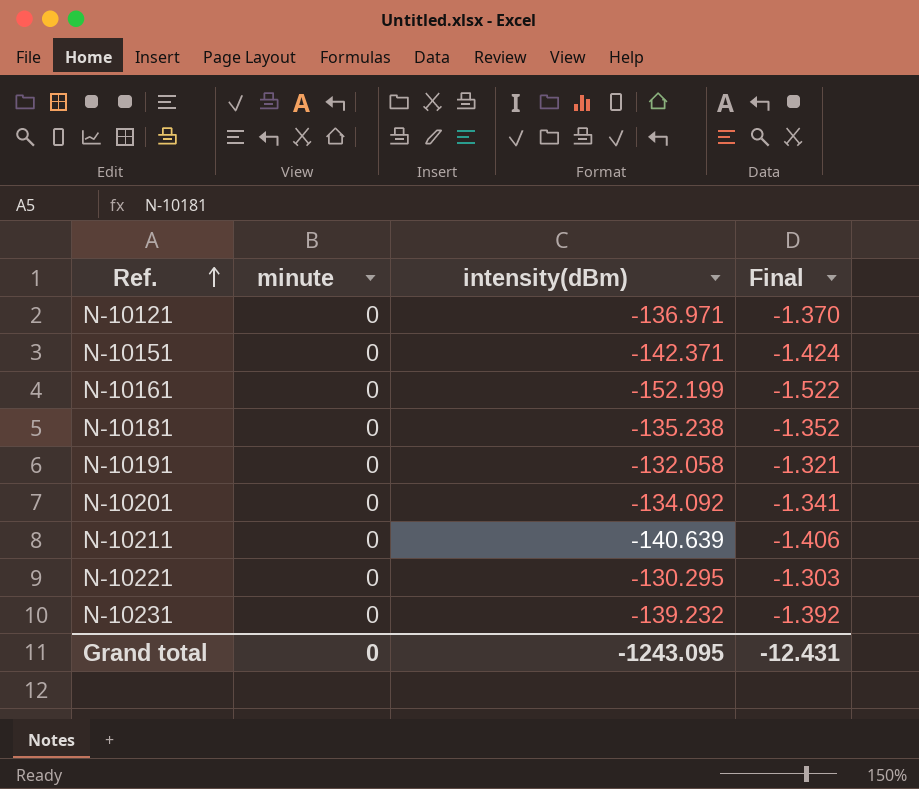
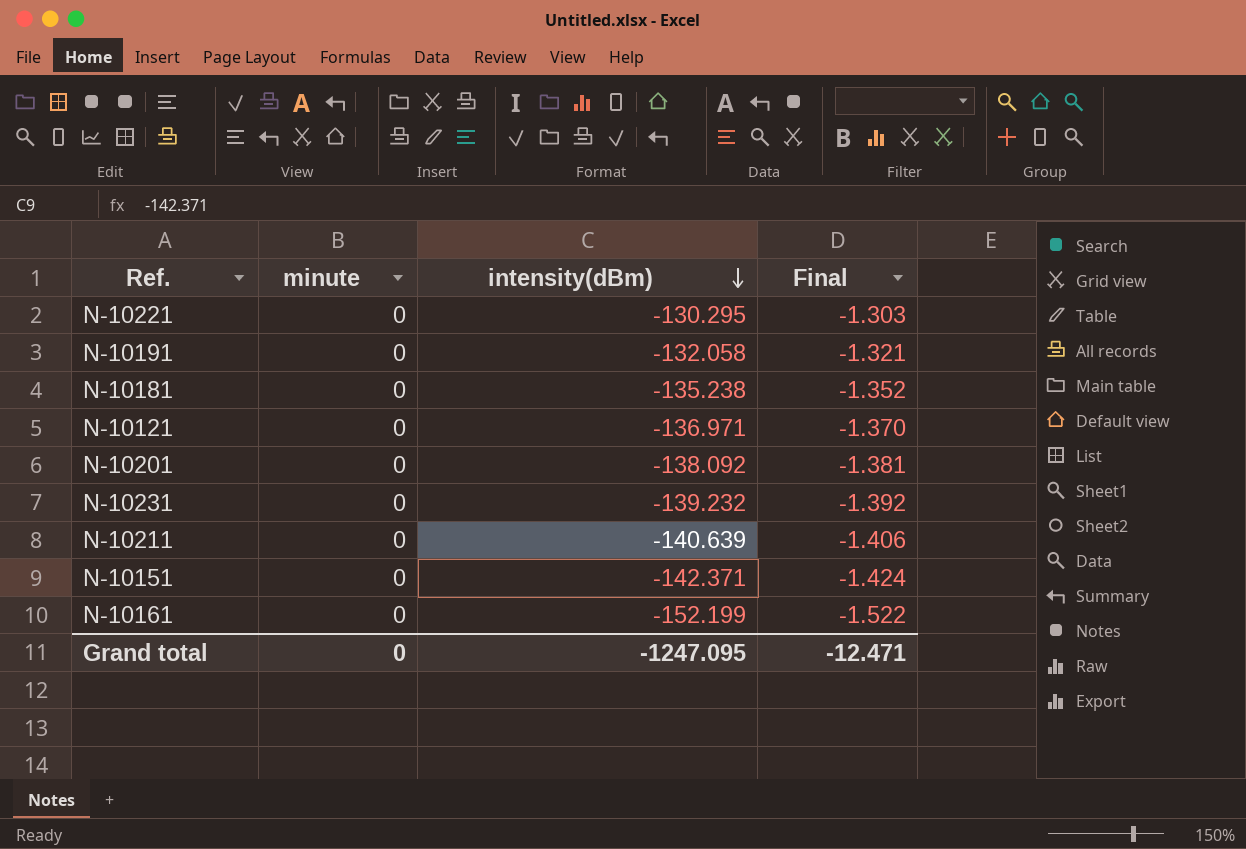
row order: Ref. ascending -> intensity(dBm) descending
N-10201 | intensity(dBm): -134.092 -> -138.092
N-10201 | Final: -1.341 -> -1.381
Grand total | intensity(dBm): -1243.095 -> -1247.095
Grand total | Final: -12.431 -> -12.471

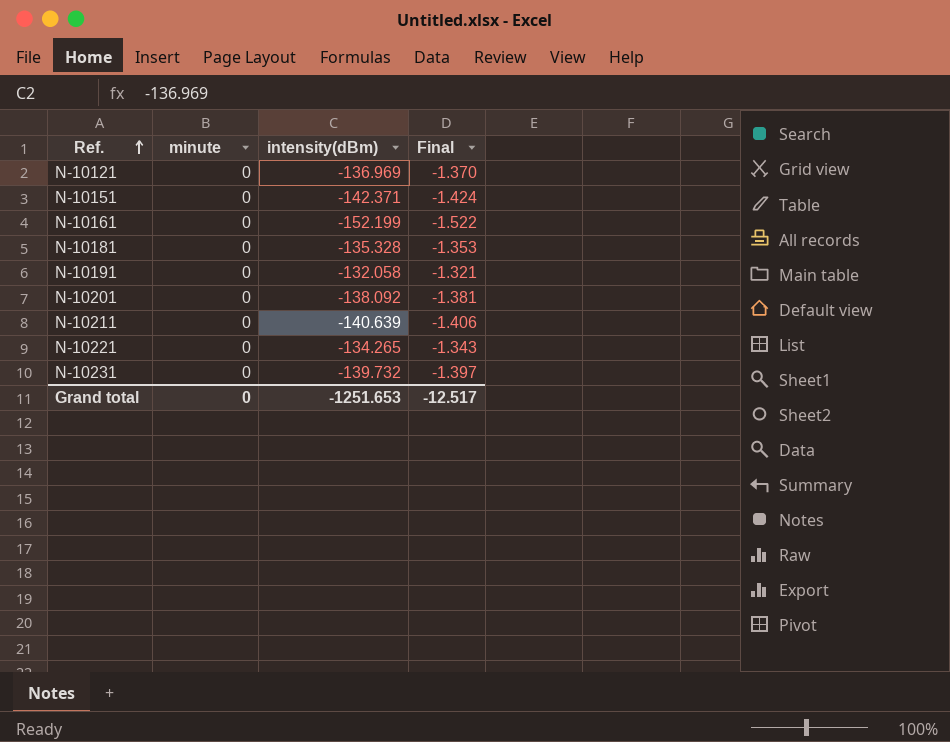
row order: intensity(dBm) descending -> Ref. ascending
N-10121 | intensity(dBm): -136.971 -> -136.969
N-10181 | intensity(dBm): -135.238 -> -135.328
N-10181 | Final: -1.352 -> -1.353
N-10221 | intensity(dBm): -130.295 -> -134.265
N-10221 | Final: -1.303 -> -1.343
N-10231 | intensity(dBm): -139.232 -> -139.732
N-10231 | Final: -1.392 -> -1.397
Grand total | intensity(dBm): -1247.095 -> -1251.653
Grand total | Final: -12.471 -> -12.517

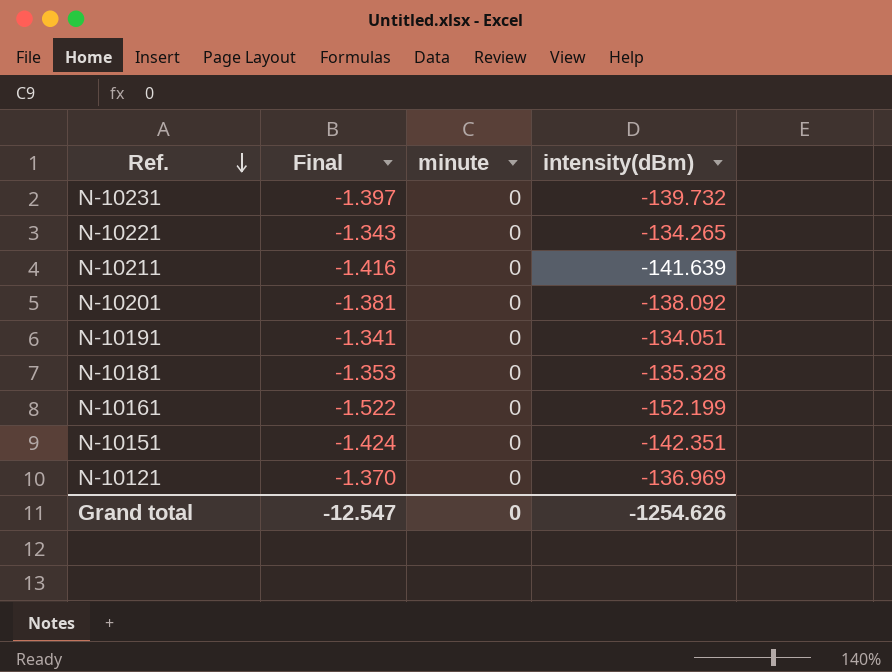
row order: Ref. ascending -> Ref. descending
column Final | position: 4 -> 2
N-10211 | Final: -1.406 -> -1.416
N-10211 | intensity(dBm): -140.639 -> -141.639
N-10191 | Final: -1.321 -> -1.341
N-10191 | intensity(dBm): -132.058 -> -134.051
N-10151 | intensity(dBm): -142.371 -> -142.351
Grand total | Final: -12.517 -> -12.547
Grand total | intensity(dBm): -1251.653 -> -1254.626

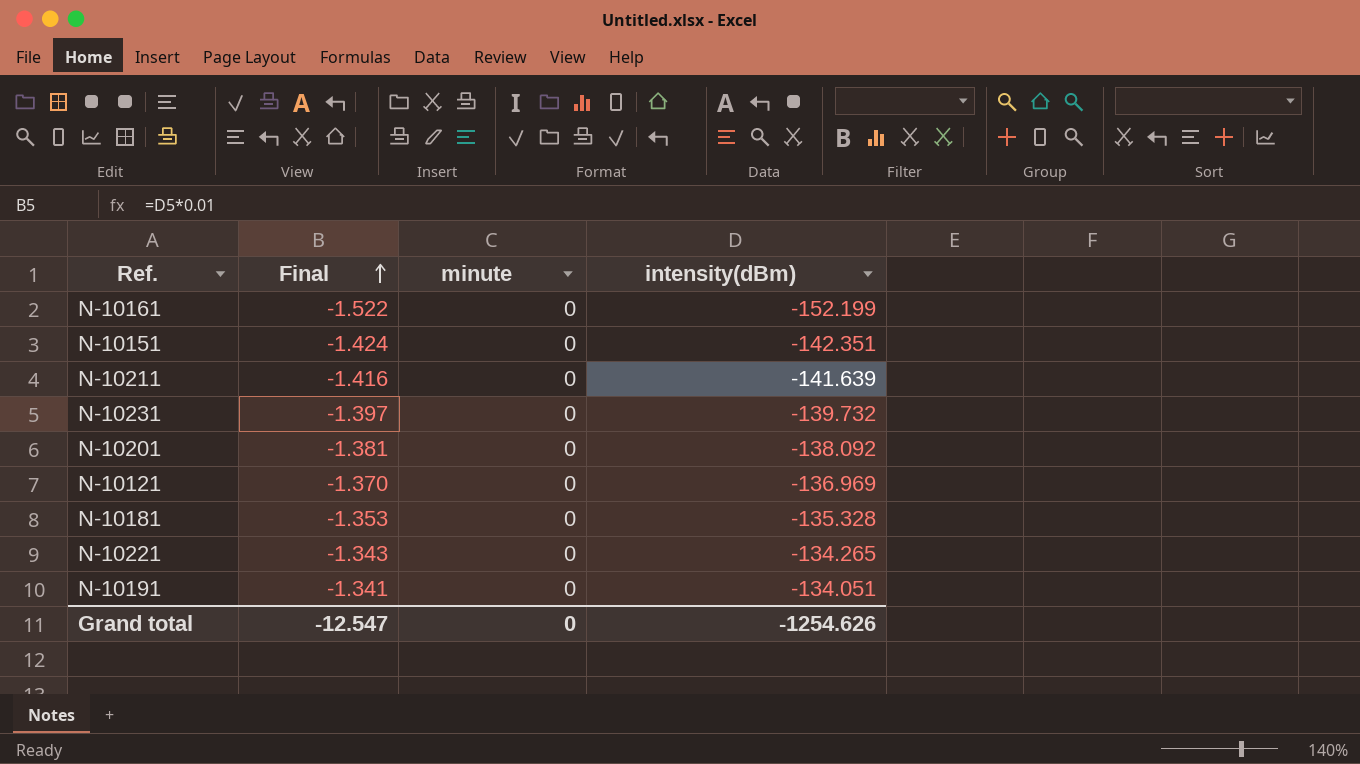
row order: Ref. descending -> Final ascending

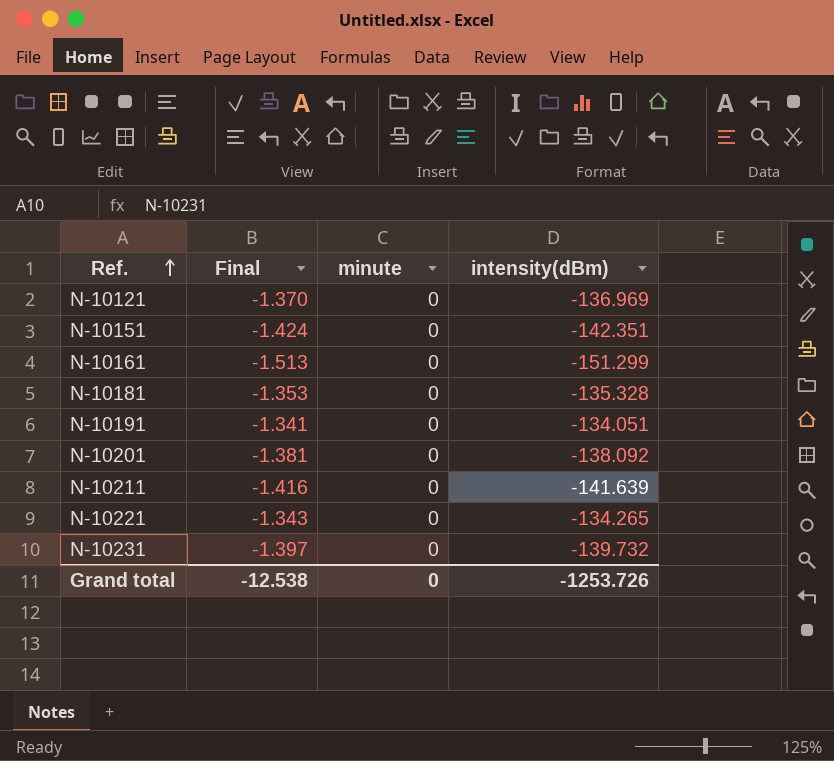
row order: Final ascending -> Ref. ascending
N-10161 | Final: -1.522 -> -1.513
N-10161 | intensity(dBm): -152.199 -> -151.299
Grand total | Final: -12.547 -> -12.538
Grand total | intensity(dBm): -1254.626 -> -1253.726

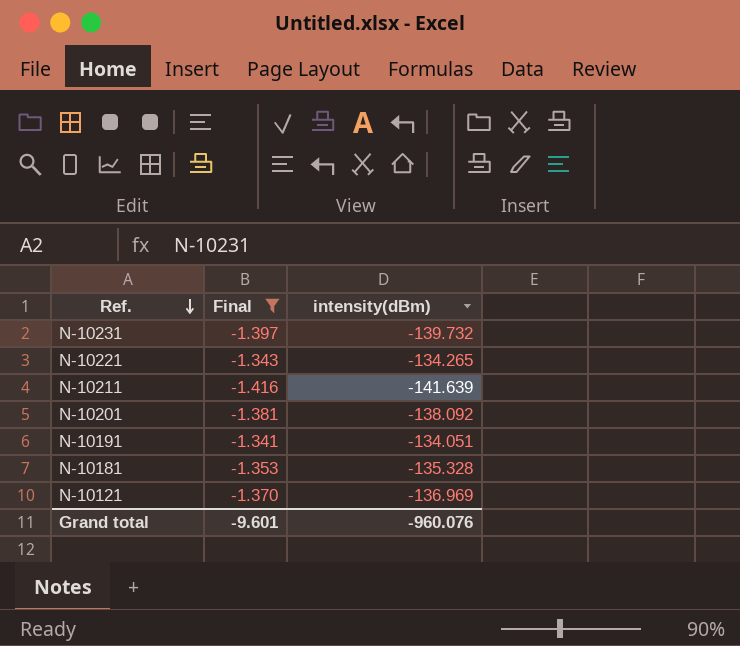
filter: none -> Final >= -1.416
row order: Ref. ascending -> Ref. descending
column minute | position: 3 -> none
Grand total | Final: -12.538 -> -9.601
Grand total | intensity(dBm): -1253.726 -> -960.076

